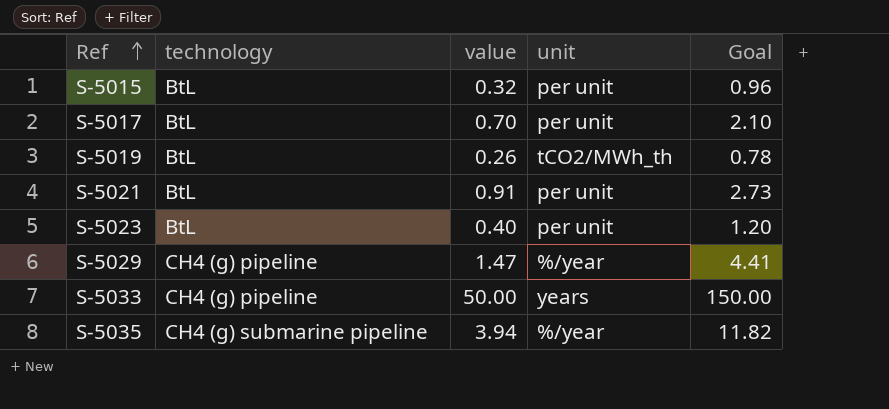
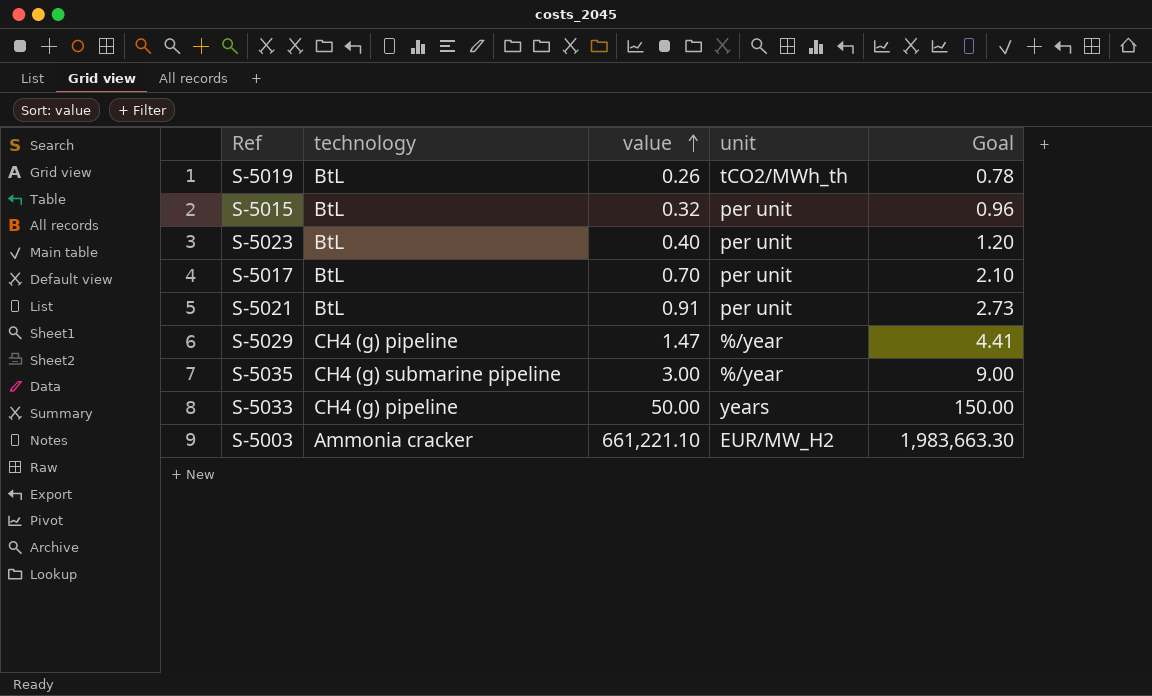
row order: Ref ascending -> value ascending
S-5035 | value: 3.94 -> 3.00
S-5035 | Goal: 11.82 -> 9.00
row S-5003: none -> Ammonia cracker | 661,221.10 | EUR/MW_H2 | 1,983,663.30

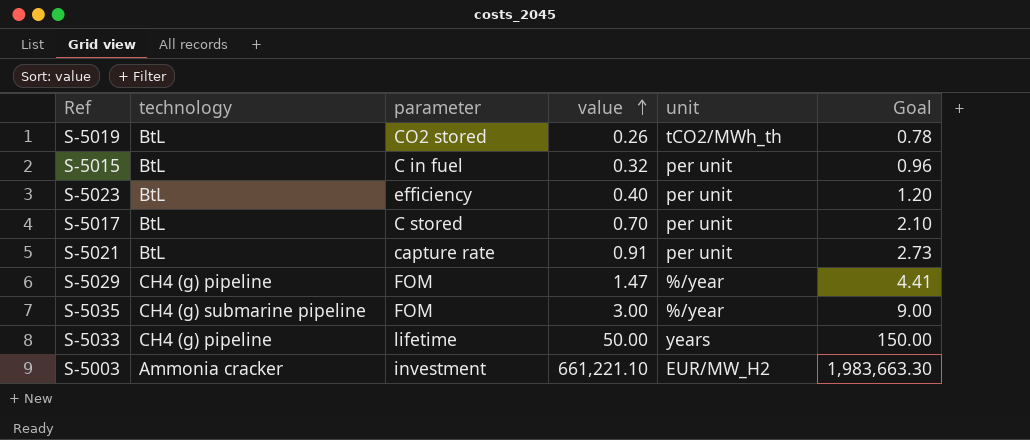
column parameter | position: none -> 3

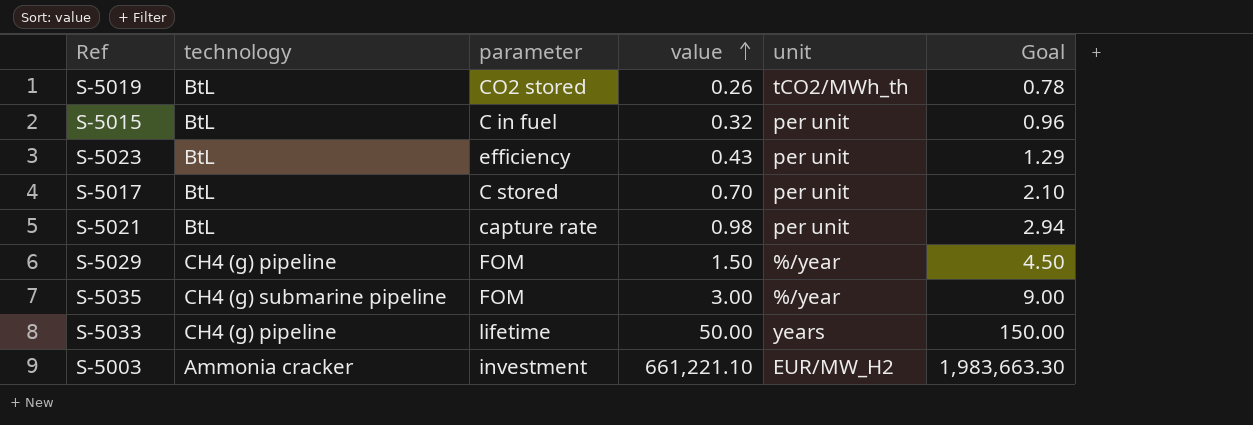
S-5023 | value: 0.40 -> 0.43
S-5023 | Goal: 1.20 -> 1.29
S-5021 | value: 0.91 -> 0.98
S-5021 | Goal: 2.73 -> 2.94
S-5029 | value: 1.47 -> 1.50
S-5029 | Goal: 4.41 -> 4.50

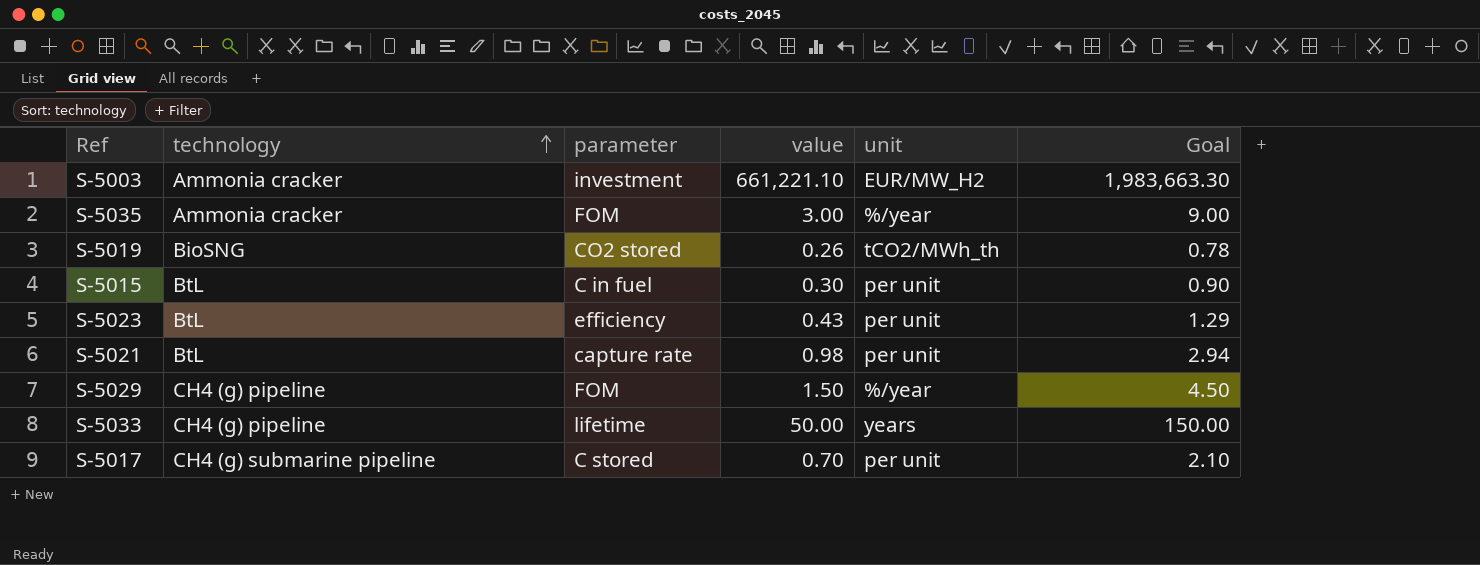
row order: value ascending -> technology ascending
S-5035 | technology: CH4 (g) submarine pipeline -> Ammonia cracker
S-5019 | technology: BtL -> BioSNG
S-5015 | value: 0.32 -> 0.30
S-5015 | Goal: 0.96 -> 0.90
S-5017 | technology: BtL -> CH4 (g) submarine pipeline

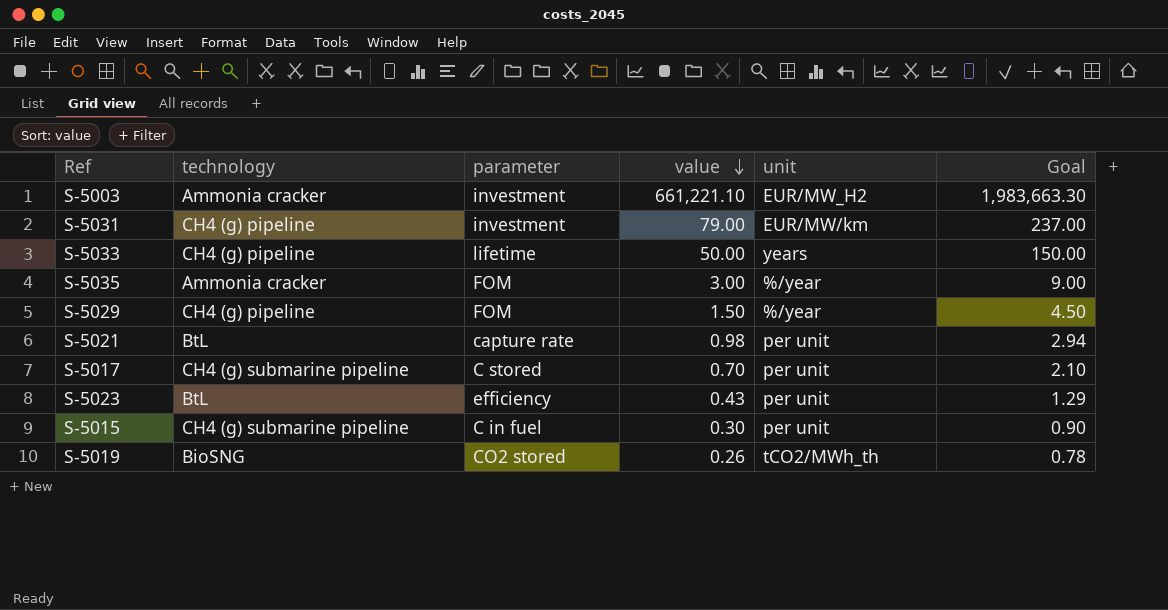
row order: technology ascending -> value descending
row S-5031: none -> CH4 (g) pipeline | investment | 79.00 | EUR/MW/km | 237.00
S-5015 | technology: BtL -> CH4 (g) submarine pipeline

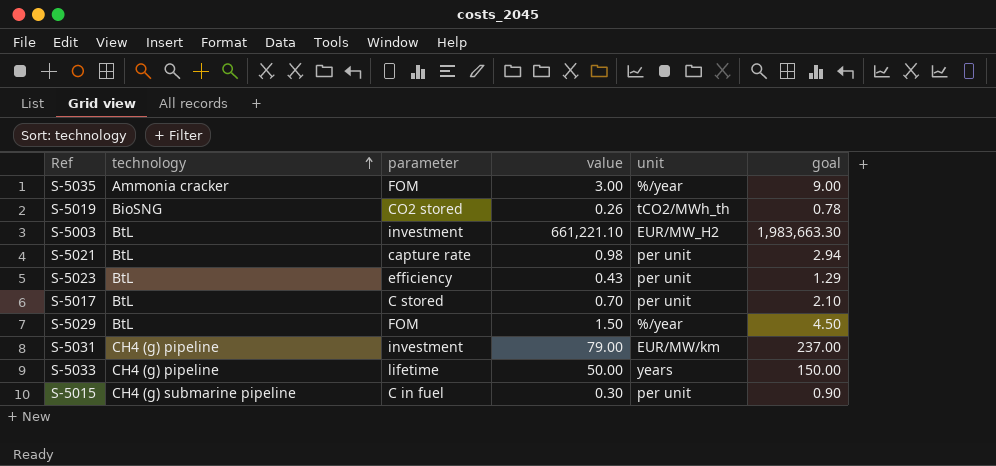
row order: value descending -> technology ascending
column name: Goal -> goal
S-5003 | technology: Ammonia cracker -> BtL
S-5017 | technology: CH4 (g) submarine pipeline -> BtL
S-5029 | technology: CH4 (g) pipeline -> BtL

